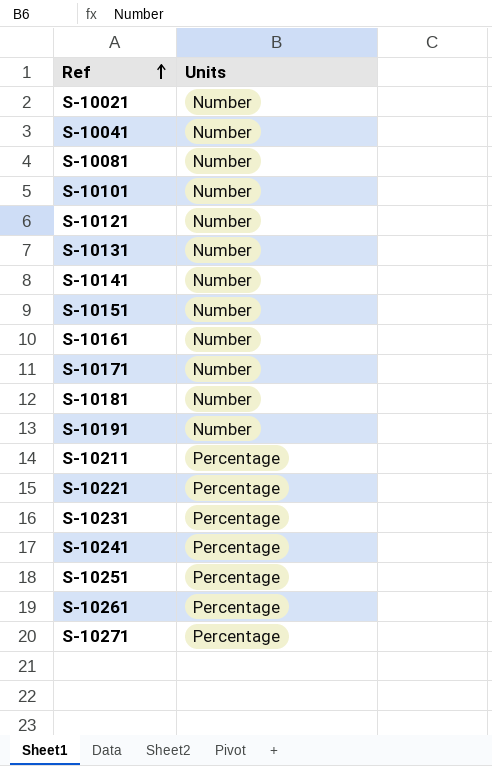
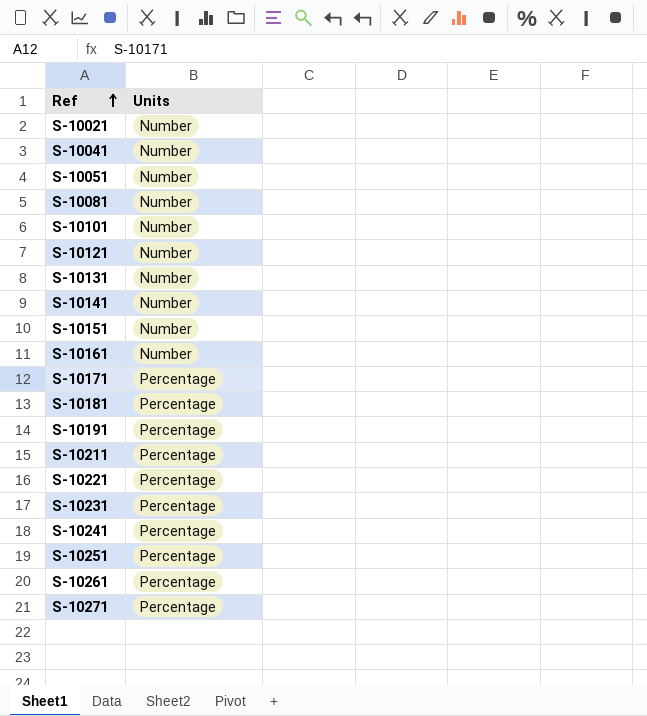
row S-10051: none -> Number
S-10171 | Units: Number -> Percentage
S-10181 | Units: Number -> Percentage
S-10191 | Units: Number -> Percentage

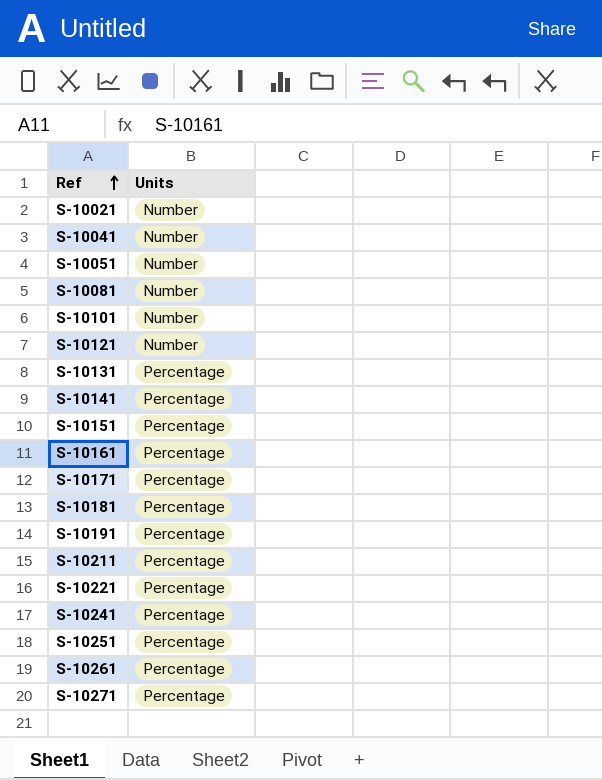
row S-10231: Percentage -> none
S-10131 | Units: Number -> Percentage
S-10141 | Units: Number -> Percentage
S-10151 | Units: Number -> Percentage
S-10161 | Units: Number -> Percentage

